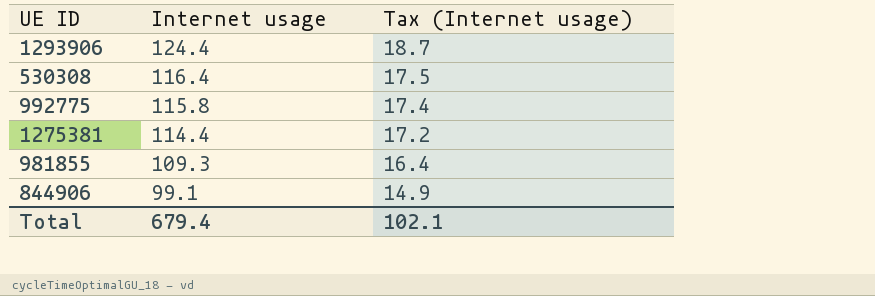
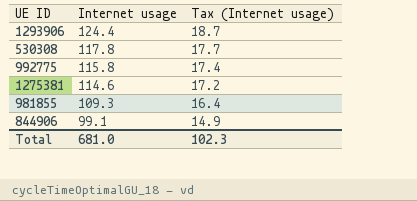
530308 | Internet usage: 116.4 -> 117.8
530308 | Tax (Internet usage): 17.5 -> 17.7
1275381 | Internet usage: 114.4 -> 114.6
Total | Internet usage: 679.4 -> 681.0
Total | Tax (Internet usage): 102.1 -> 102.3

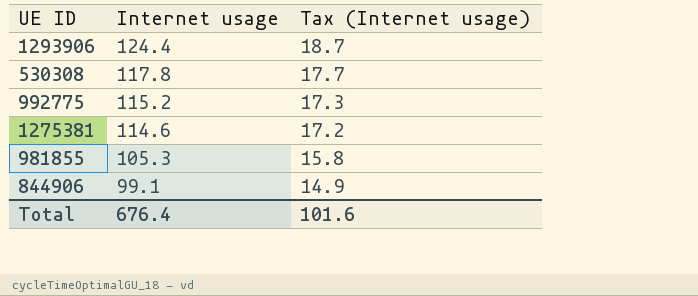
992775 | Internet usage: 115.8 -> 115.2
992775 | Tax (Internet usage): 17.4 -> 17.3
981855 | Internet usage: 109.3 -> 105.3
981855 | Tax (Internet usage): 16.4 -> 15.8
Total | Internet usage: 681.0 -> 676.4
Total | Tax (Internet usage): 102.3 -> 101.6

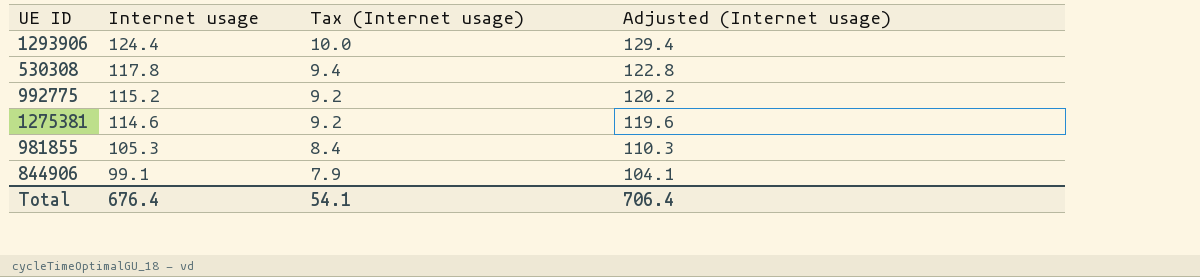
column Tax (Internet usage) | formula: [Internet usage] * 0.15 -> [Internet usage] * 0.08
column Adjusted (Internet usage) | formula: none -> [Internet usage] + 5
Total | Tax (Internet usage): 101.6 -> 54.1

